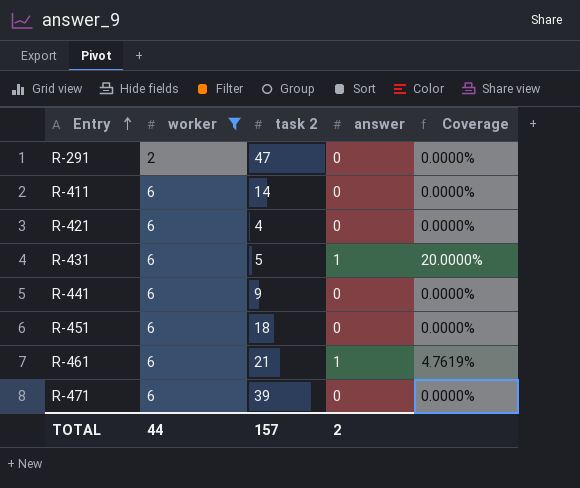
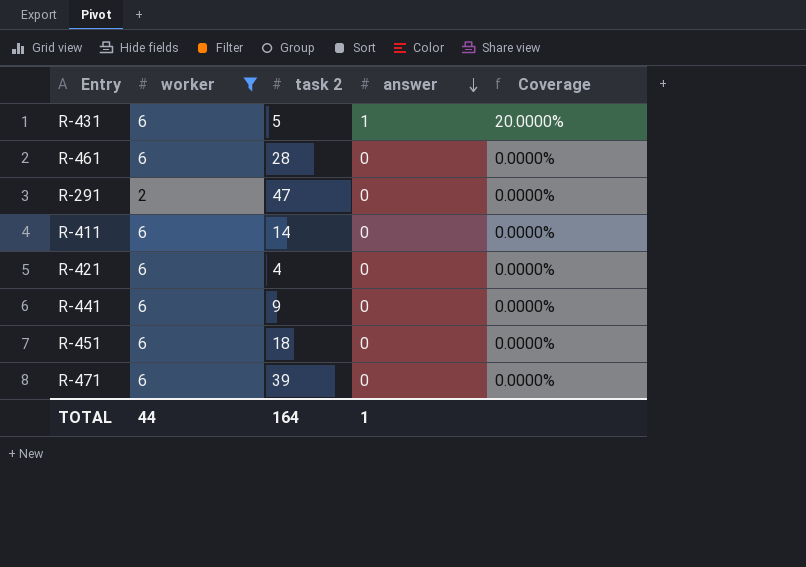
row order: Entry ascending -> answer descending
R-461 | task 2: 21 -> 28
R-461 | answer: 1 -> 0
R-461 | Coverage: 4.7619% -> 0.0000%
TOTAL | task 2: 157 -> 164
TOTAL | answer: 2 -> 1

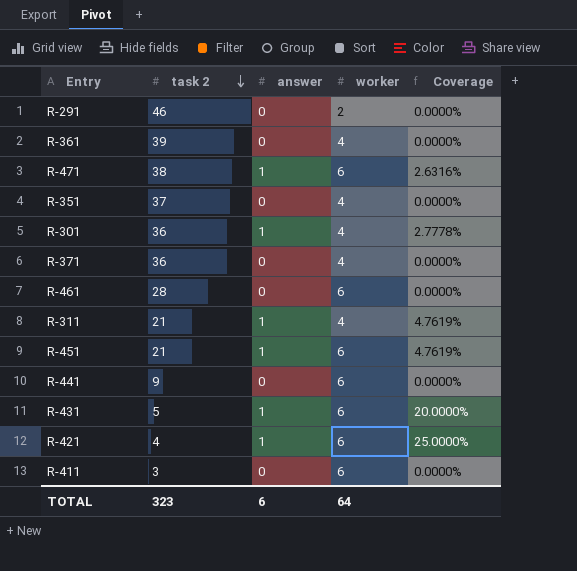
filter: worker != 4 -> none
row order: answer descending -> task 2 descending
column worker | position: 2 -> 4
R-291 | task 2: 47 -> 46
R-471 | task 2: 39 -> 38
R-471 | answer: 0 -> 1
R-471 | Coverage: 0.0000% -> 2.6316%
R-451 | task 2: 18 -> 21
R-451 | answer: 0 -> 1
R-451 | Coverage: 0.0000% -> 4.7619%
R-421 | answer: 0 -> 1
R-421 | Coverage: 0.0000% -> 25.0000%
R-411 | task 2: 14 -> 3
TOTAL | task 2: 164 -> 323
TOTAL | answer: 1 -> 6
TOTAL | worker: 44 -> 64

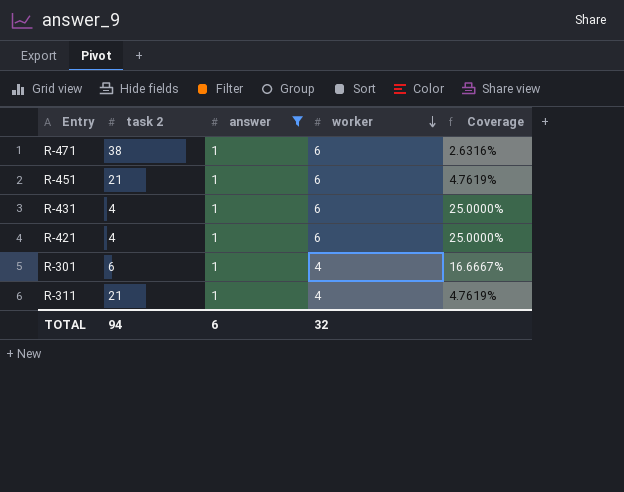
filter: none -> answer = 1
row order: task 2 descending -> worker descending
R-431 | task 2: 5 -> 4
R-431 | Coverage: 20.0000% -> 25.0000%
R-301 | task 2: 36 -> 6
R-301 | Coverage: 2.7778% -> 16.6667%
TOTAL | task 2: 323 -> 94
TOTAL | worker: 64 -> 32

